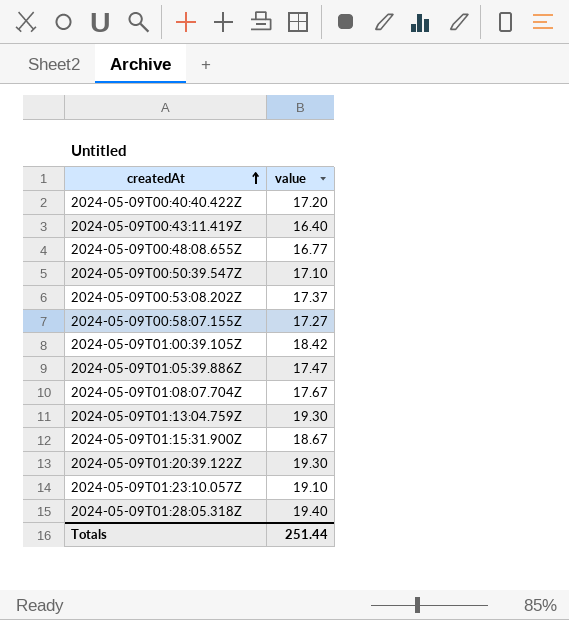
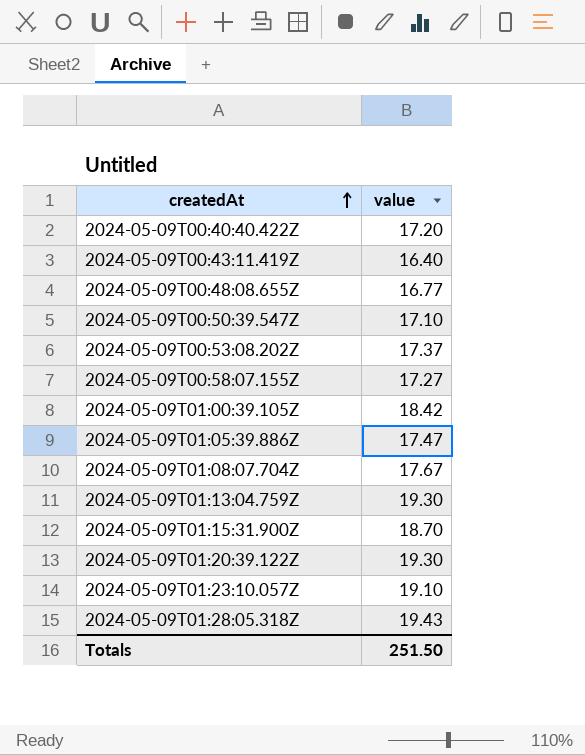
2024-05-09T01:15:31.900Z | value: 18.67 -> 18.70
2024-05-09T01:28:05.318Z | value: 19.40 -> 19.43
Totals | value: 251.44 -> 251.50

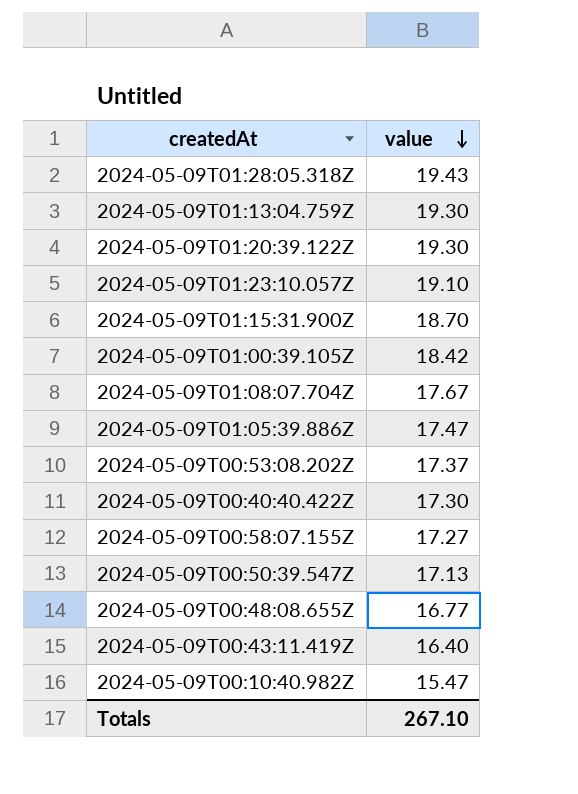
row order: createdAt ascending -> value descending
2024-05-09T00:40:40.422Z | value: 17.20 -> 17.30
2024-05-09T00:50:39.547Z | value: 17.10 -> 17.13
row 2024-05-09T00:10:40.982Z: none -> 15.47
Totals | value: 251.50 -> 267.10

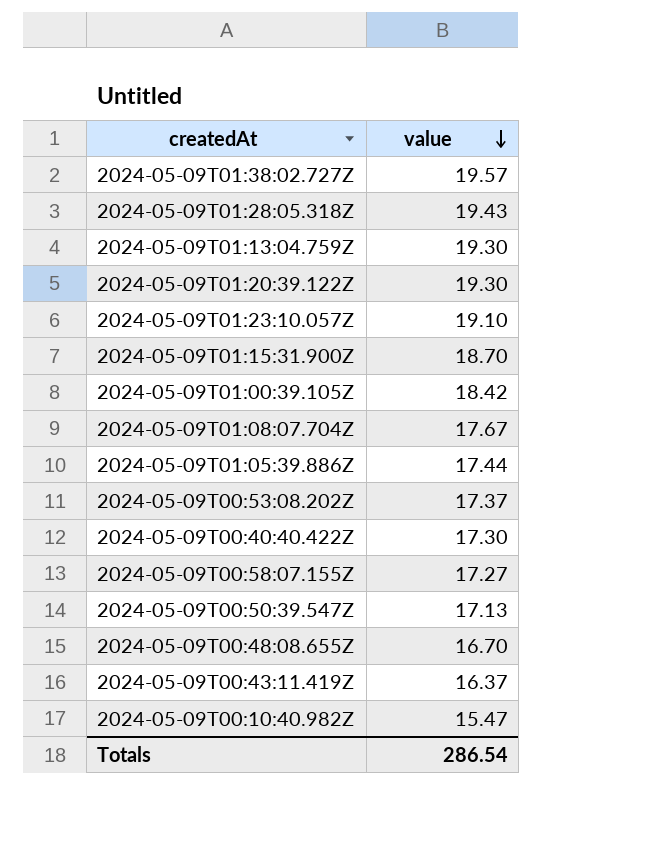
row 2024-05-09T01:38:02.727Z: none -> 19.57
2024-05-09T01:05:39.886Z | value: 17.47 -> 17.44
2024-05-09T00:48:08.655Z | value: 16.77 -> 16.70
2024-05-09T00:43:11.419Z | value: 16.40 -> 16.37
Totals | value: 267.10 -> 286.54

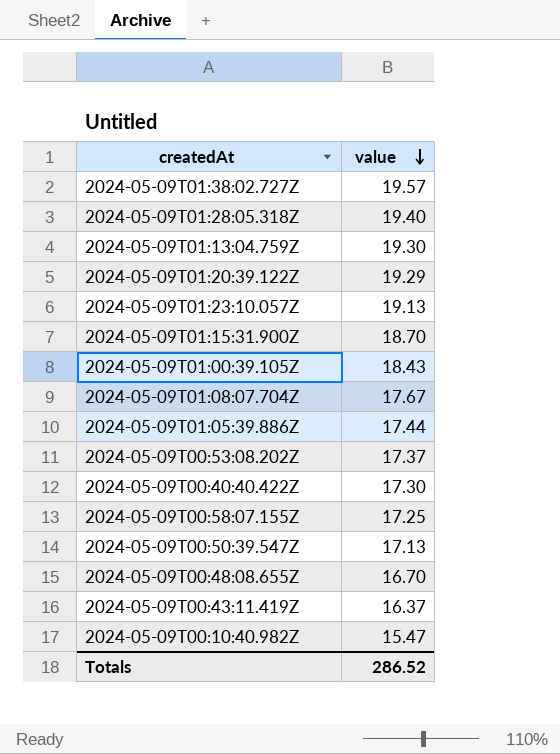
2024-05-09T01:28:05.318Z | value: 19.43 -> 19.40
2024-05-09T01:20:39.122Z | value: 19.30 -> 19.29
2024-05-09T01:23:10.057Z | value: 19.10 -> 19.13
2024-05-09T01:00:39.105Z | value: 18.42 -> 18.43
2024-05-09T00:58:07.155Z | value: 17.27 -> 17.25
Totals | value: 286.54 -> 286.52

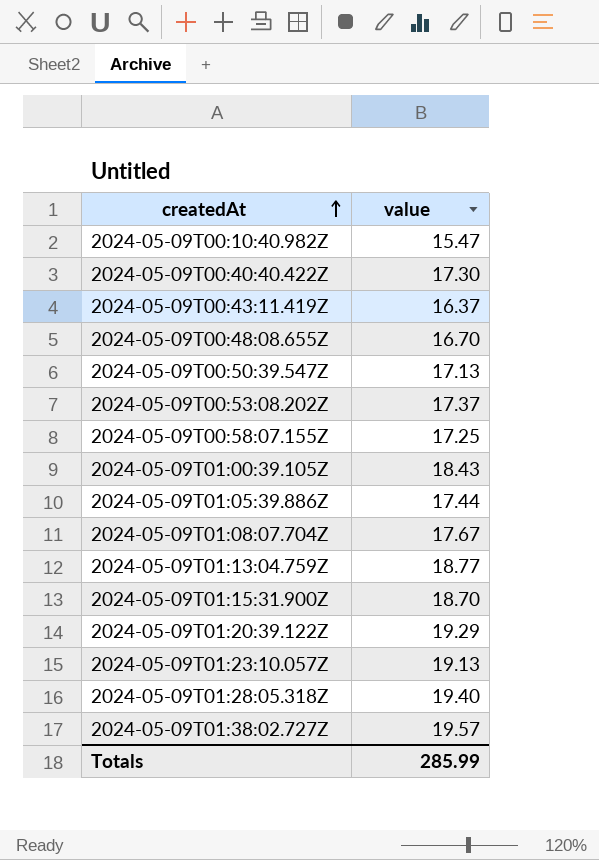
row order: value descending -> createdAt ascending
2024-05-09T01:13:04.759Z | value: 19.30 -> 18.77
Totals | value: 286.52 -> 285.99

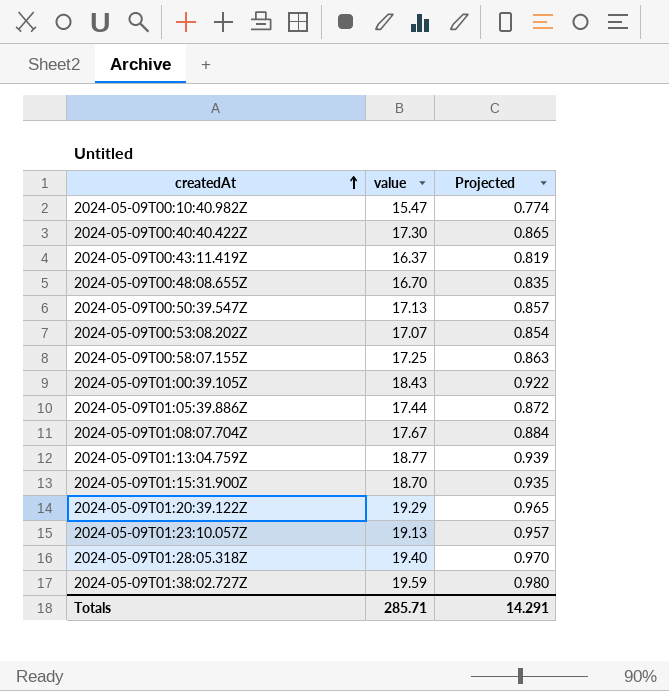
column Projected | formula: none -> [value] * 0.05
2024-05-09T00:53:08.202Z | value: 17.37 -> 17.07
2024-05-09T01:38:02.727Z | value: 19.57 -> 19.59
Totals | value: 285.99 -> 285.71

